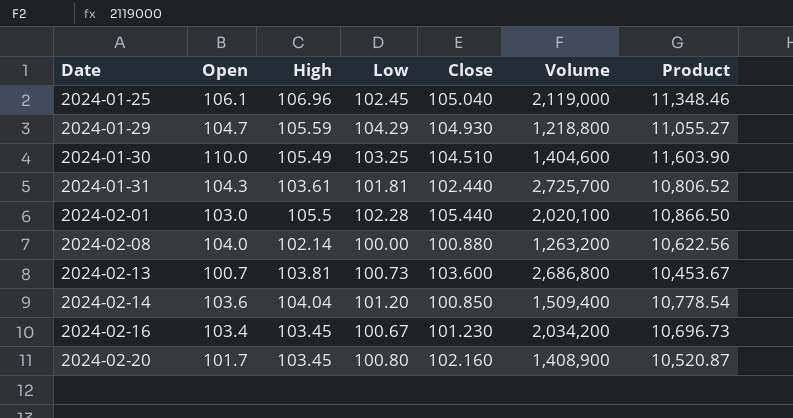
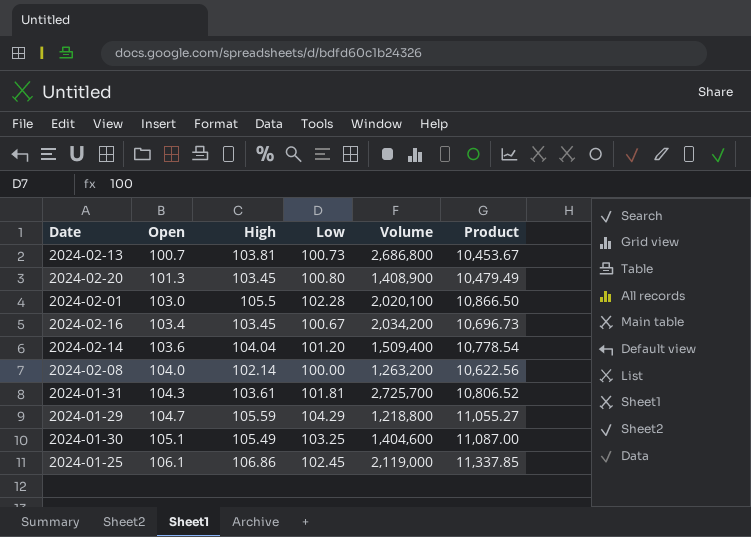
row order: Date ascending -> Open ascending
column Close | position: 5 -> none
2024-02-20 | Open: 101.7 -> 101.3
2024-02-20 | Product: 10,520.87 -> 10,479.49
2024-01-30 | Open: 110.0 -> 105.1
2024-01-30 | Product: 11,603.90 -> 11,087.00
2024-01-25 | High: 106.96 -> 106.86
2024-01-25 | Product: 11,348.46 -> 11,337.85

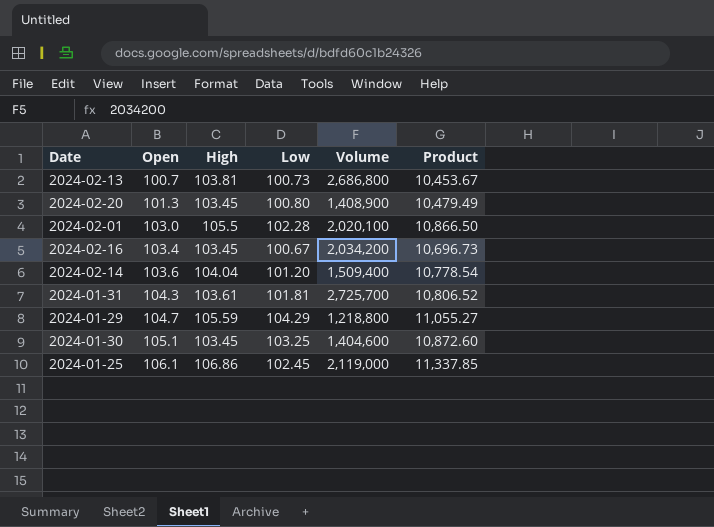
row 2024-02-08: 104.0 | 102.14 | 100.00 | 1,263,200 | 10,622.56 -> none
2024-01-30 | High: 105.49 -> 103.45
2024-01-30 | Product: 11,087.00 -> 10,872.60

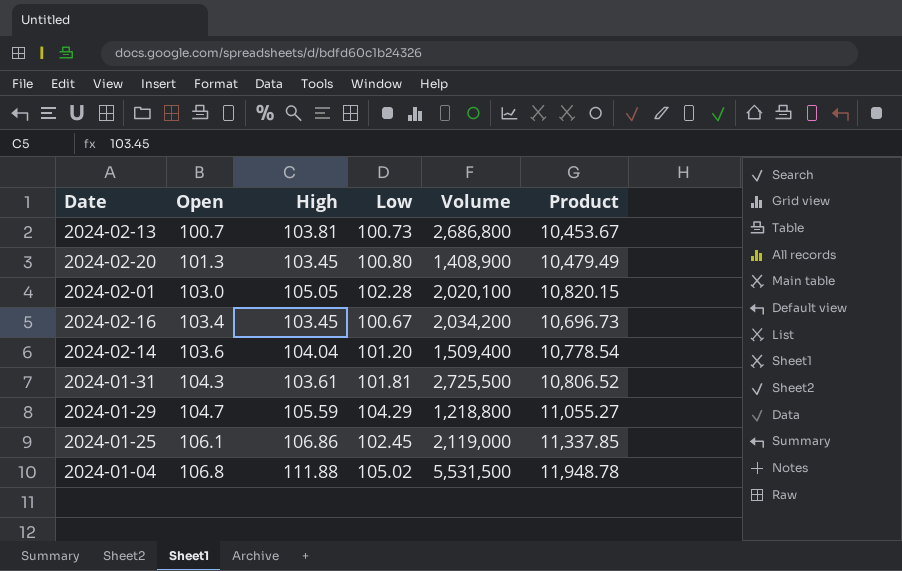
row 2024-01-30: 105.1 | 103.45 | 103.25 | 1,404,600 | 10,872.60 -> none
2024-02-01 | High: 105.5 -> 105.05
2024-02-01 | Product: 10,866.50 -> 10,820.15
2024-01-31 | Volume: 2,725,700 -> 2,725,500
row 2024-01-04: none -> 106.8 | 111.88 | 105.02 | 5,531,500 | 11,948.78

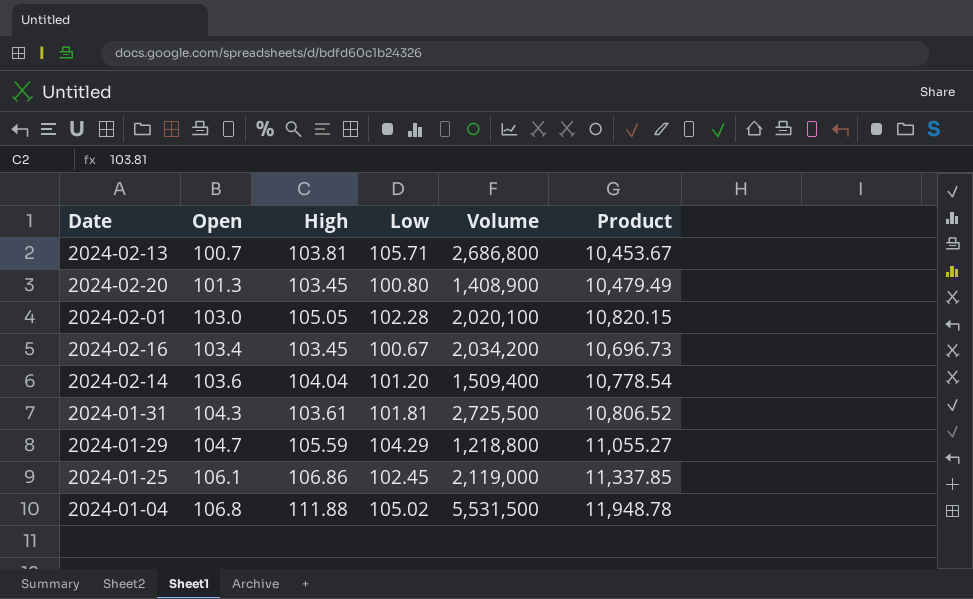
2024-02-13 | Low: 100.73 -> 105.71

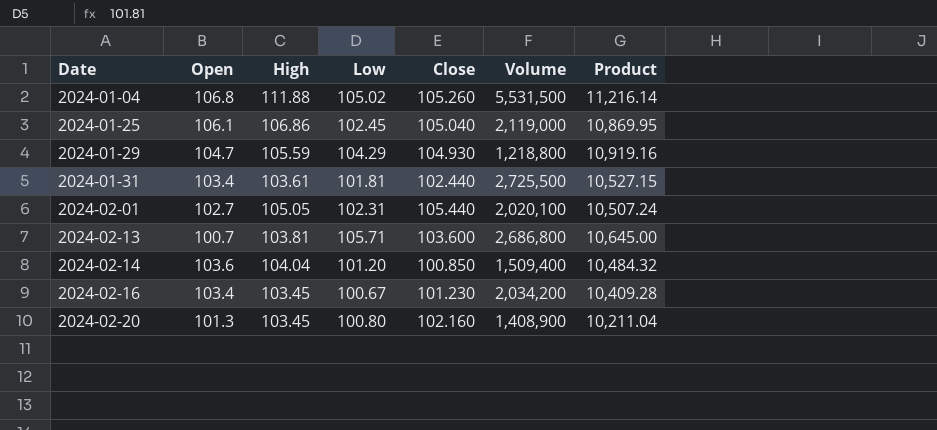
row order: Open ascending -> Date ascending
column Close | position: none -> 5
column Product | formula: [Open] * [High] -> [Open] * [Low]
2024-01-31 | Open: 104.3 -> 103.4
2024-02-01 | Open: 103.0 -> 102.7
2024-02-01 | Low: 102.28 -> 102.31

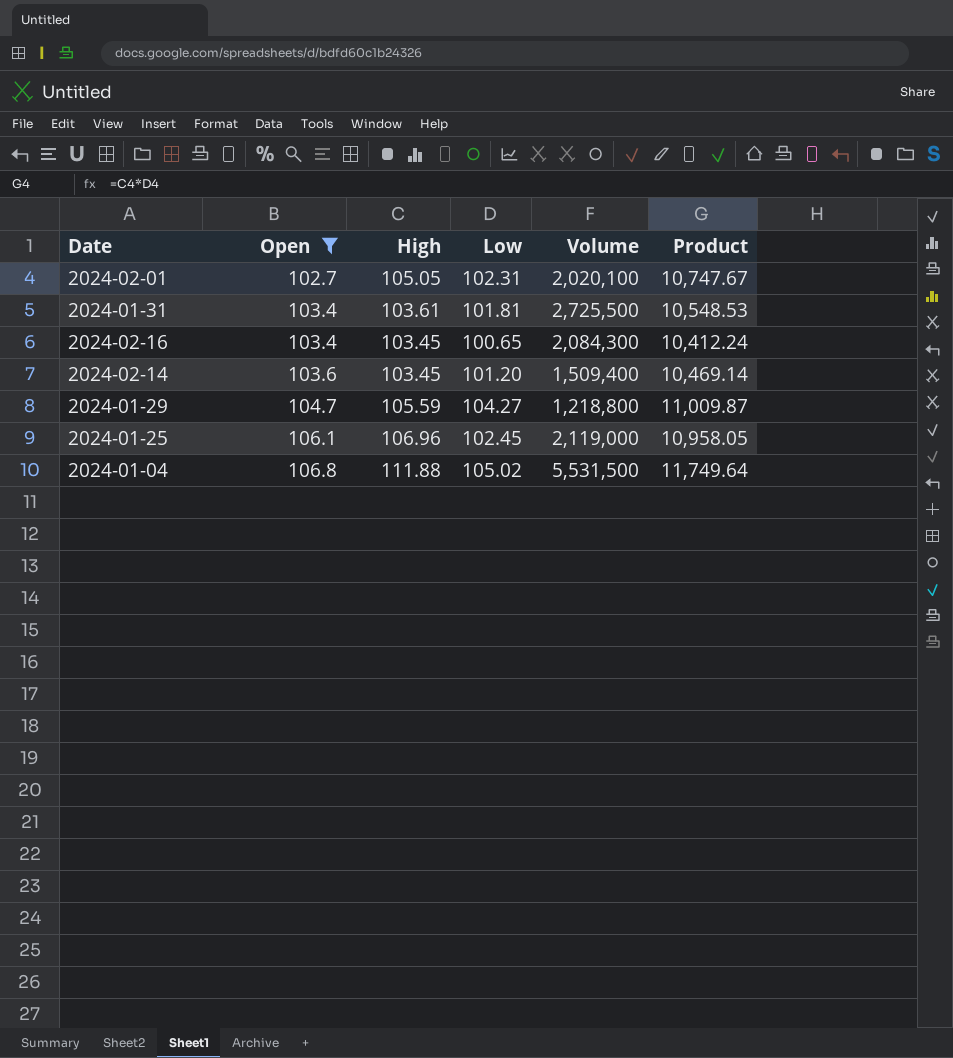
filter: none -> Open >= 102.7
row order: Date ascending -> Open ascending
column Close | position: 5 -> none
column Product | formula: [Open] * [Low] -> [High] * [Low]
2024-02-16 | Low: 100.67 -> 100.65
2024-02-16 | Volume: 2,034,200 -> 2,084,300
2024-02-14 | High: 104.04 -> 103.45
2024-01-29 | Low: 104.29 -> 104.27
2024-01-25 | High: 106.86 -> 106.96

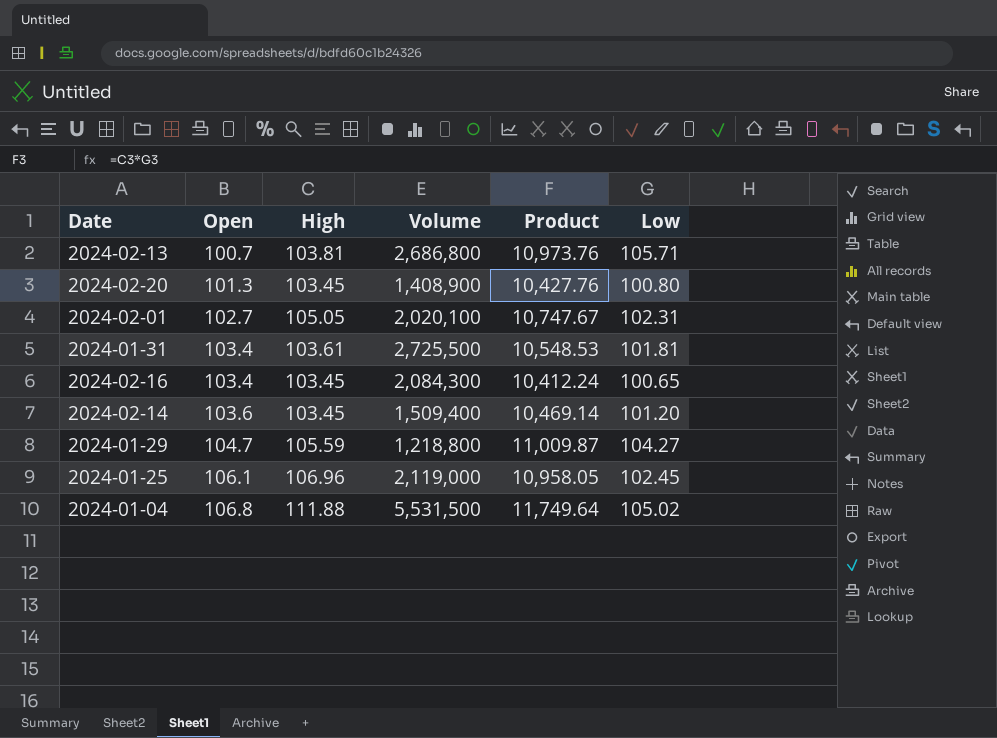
filter: Open >= 102.7 -> none
column Low | position: 4 -> 6

